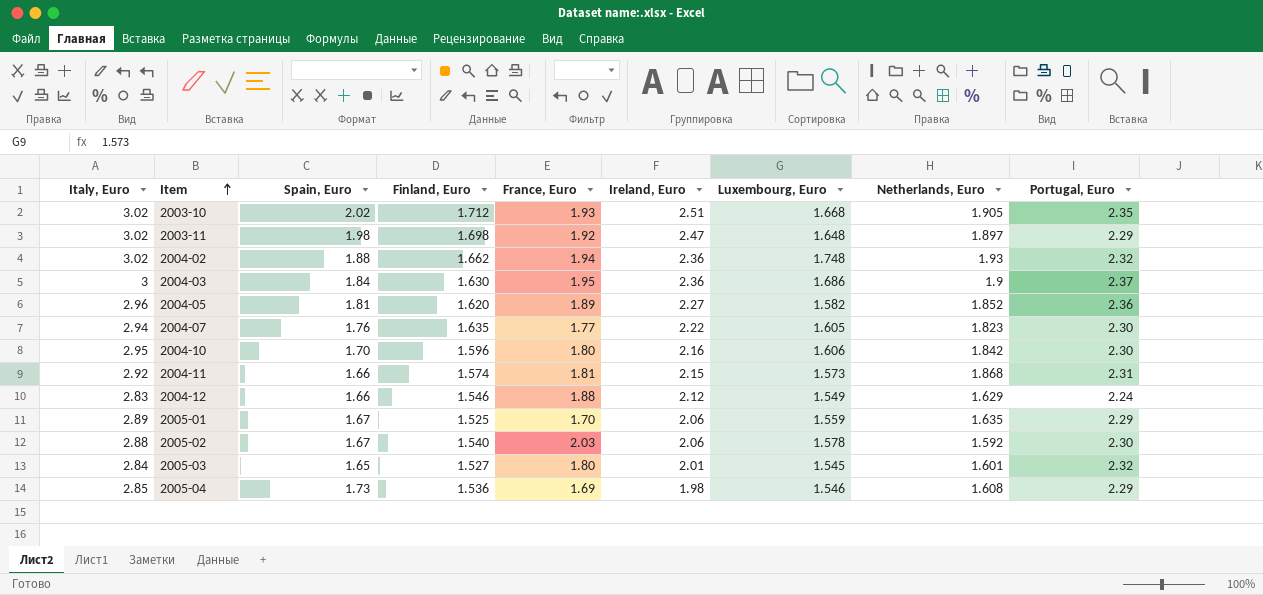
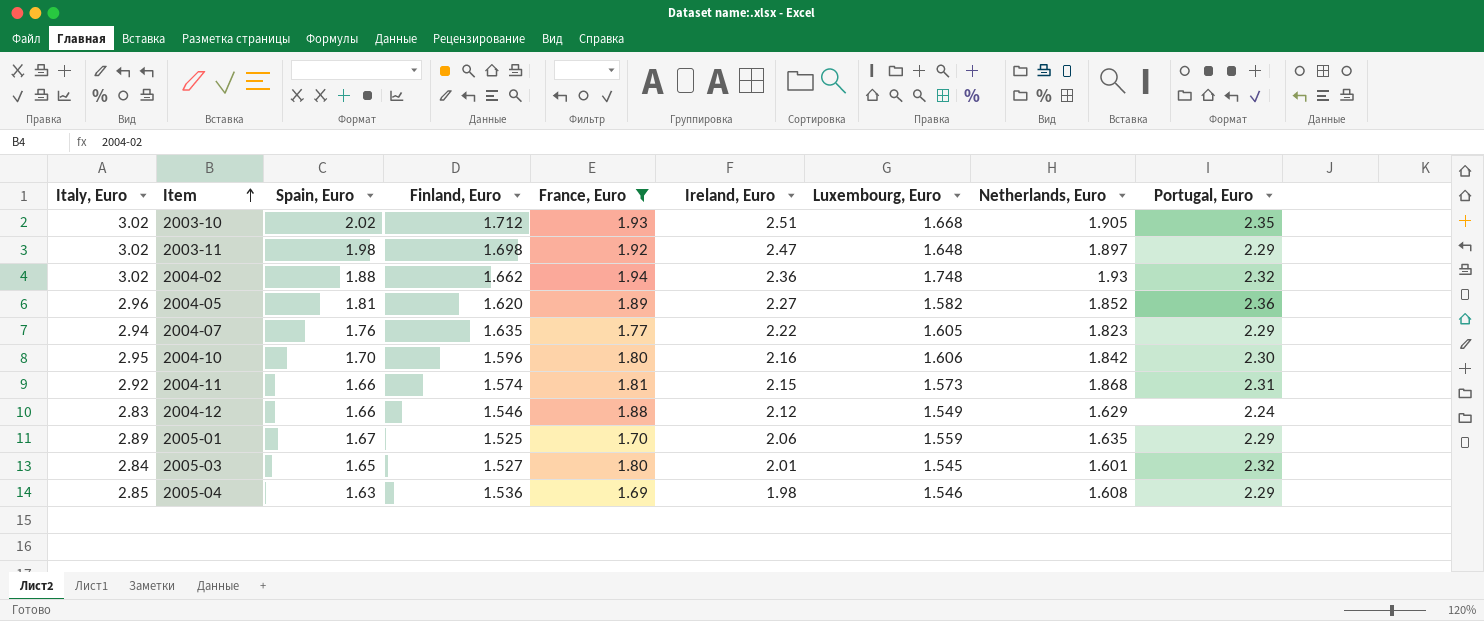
filter: none -> France, Euro <= 1.94
2004-07 | Portugal, Euro: 2.30 -> 2.29
2005-04 | Spain, Euro: 1.73 -> 1.63

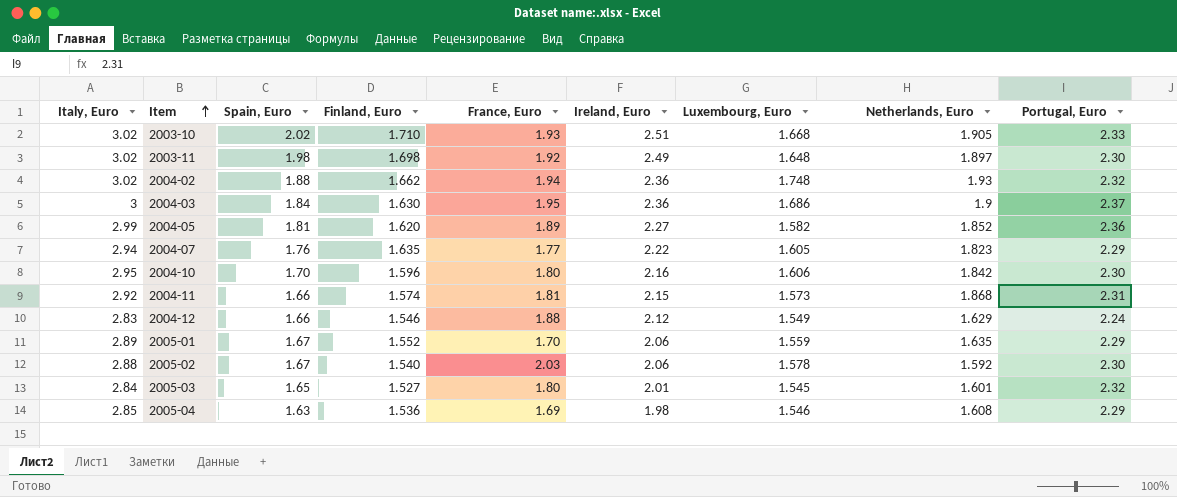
filter: France, Euro <= 1.94 -> none
2003-10 | Finland, Euro: 1.712 -> 1.710
2003-10 | Portugal, Euro: 2.35 -> 2.33
2003-11 | Ireland, Euro: 2.47 -> 2.49
2003-11 | Portugal, Euro: 2.29 -> 2.30
2004-05 | Italy, Euro: 2.96 -> 2.99
2005-01 | Finland, Euro: 1.525 -> 1.552

